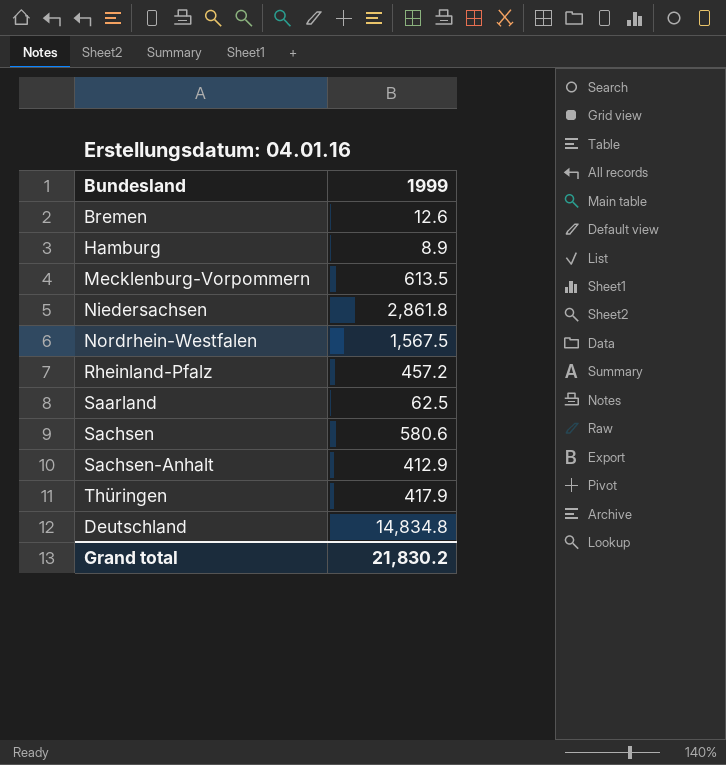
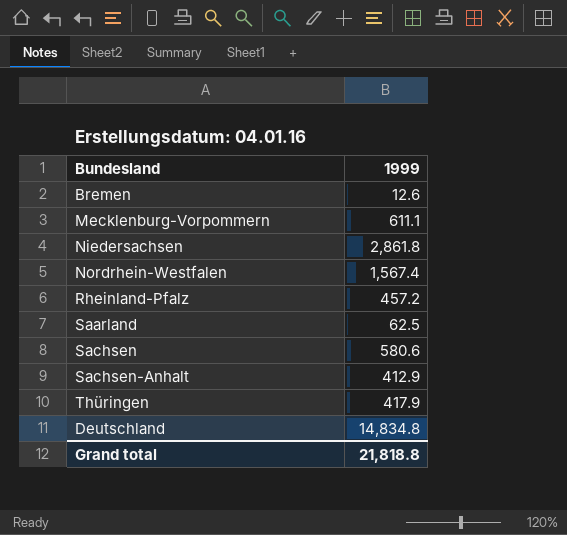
row Hamburg: 8.9 -> none
Mecklenburg-Vorpommern | 1999: 613.5 -> 611.1
Nordrhein-Westfalen | 1999: 1,567.5 -> 1,567.4
Grand total | 1999: 21,830.2 -> 21,818.8

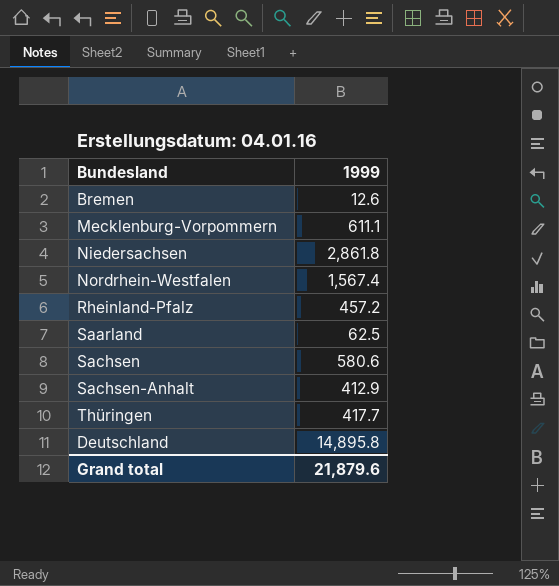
Thüringen | 1999: 417.9 -> 417.7
Deutschland | 1999: 14,834.8 -> 14,895.8
Grand total | 1999: 21,818.8 -> 21,879.6

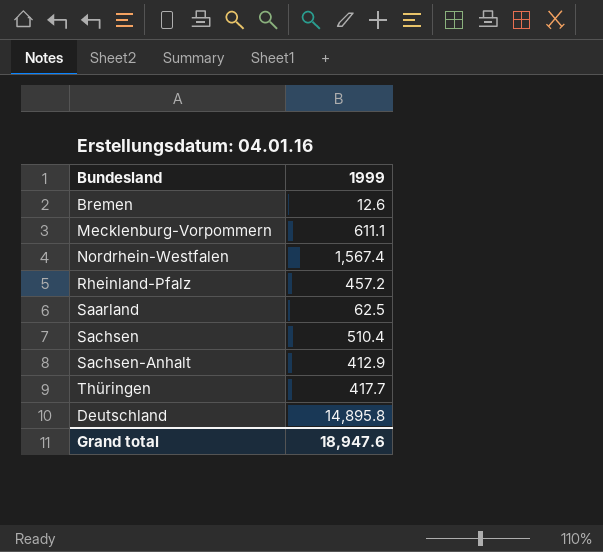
row Niedersachsen: 2,861.8 -> none
Sachsen | 1999: 580.6 -> 510.4
Grand total | 1999: 21,879.6 -> 18,947.6

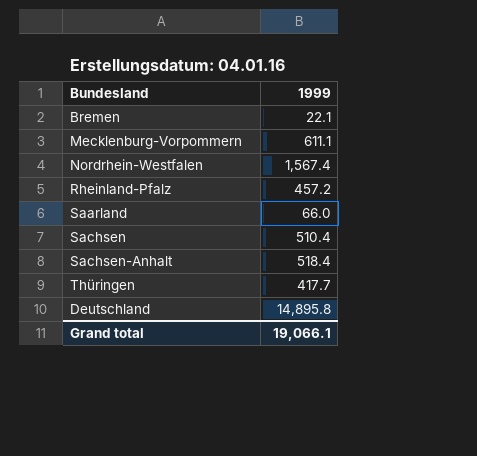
Bremen | 1999: 12.6 -> 22.1
Saarland | 1999: 62.5 -> 66.0
Sachsen-Anhalt | 1999: 412.9 -> 518.4
Grand total | 1999: 18,947.6 -> 19,066.1

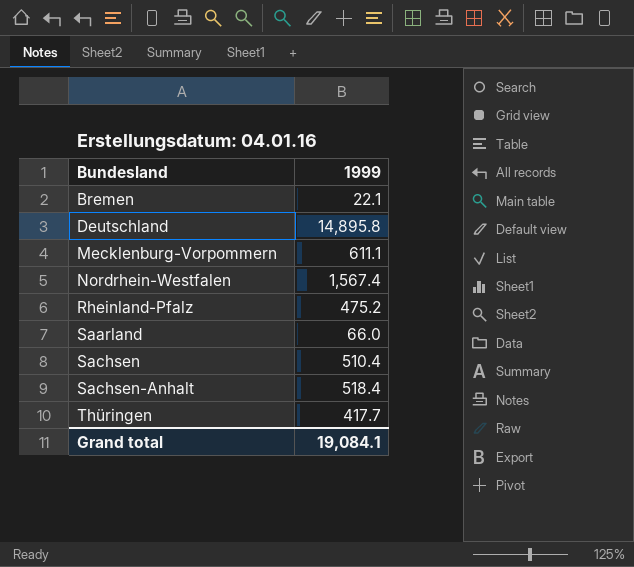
row order: none -> Bundesland ascending
Rheinland-Pfalz | 1999: 457.2 -> 475.2
Grand total | 1999: 19,066.1 -> 19,084.1

